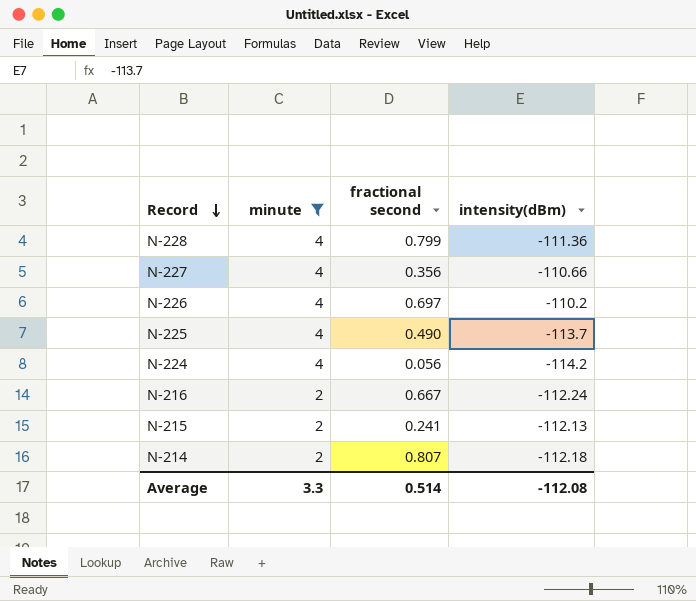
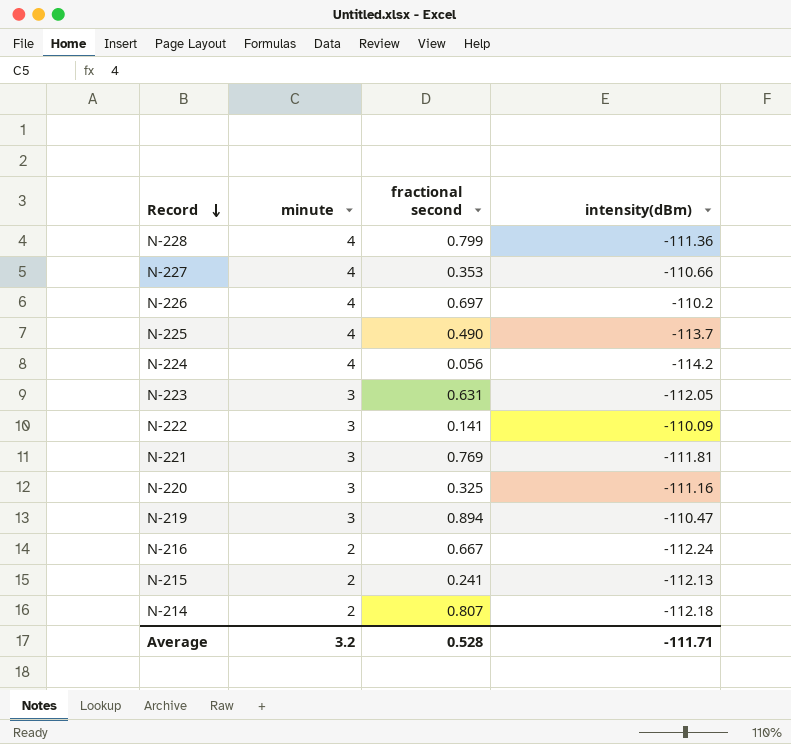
filter: minute != 3 -> none
N-227 | fractional second: 0.356 -> 0.353
Average | minute: 3.3 -> 3.2
Average | fractional second: 0.514 -> 0.528
Average | intensity(dBm): -112.08 -> -111.71

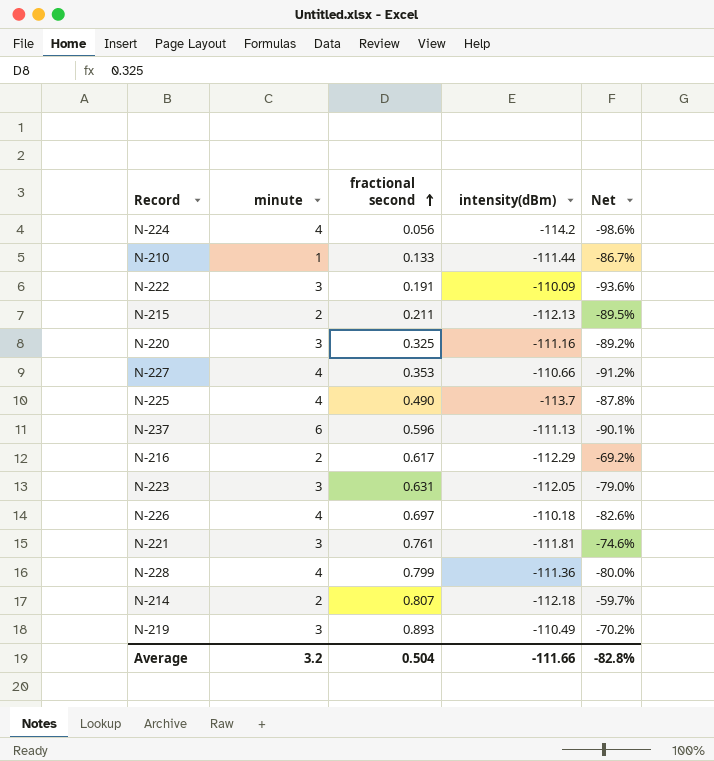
row order: Record descending -> fractional second ascending
column Net | formula: none -> ([fractional second] - [minute]) / [minute]
row N-210: none -> 1 | 0.133 | -111.44 | -86.7%
N-222 | fractional second: 0.141 -> 0.191
N-215 | fractional second: 0.241 -> 0.211
row N-237: none -> 6 | 0.596 | -111.13 | -90.1%
N-216 | fractional second: 0.667 -> 0.617
N-216 | intensity(dBm): -112.24 -> -112.29
N-226 | intensity(dBm): -110.2 -> -110.18
N-221 | fractional second: 0.769 -> 0.761
N-219 | fractional second: 0.894 -> 0.893
N-219 | intensity(dBm): -110.47 -> -110.49
Average | fractional second: 0.528 -> 0.504
Average | intensity(dBm): -111.71 -> -111.66

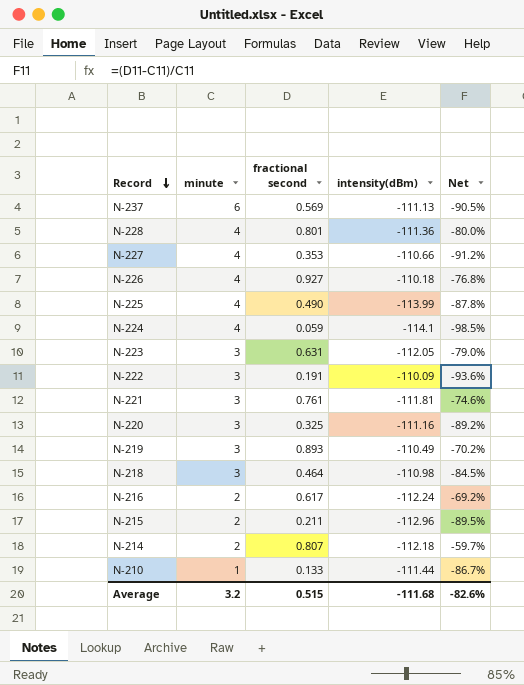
row order: fractional second ascending -> Record descending
N-237 | fractional second: 0.596 -> 0.569
N-237 | Net: -90.1% -> -90.5%
N-228 | fractional second: 0.799 -> 0.801
N-226 | fractional second: 0.697 -> 0.927
N-226 | Net: -82.6% -> -76.8%
N-225 | intensity(dBm): -113.7 -> -113.99
N-224 | fractional second: 0.056 -> 0.059
N-224 | intensity(dBm): -114.2 -> -114.1
N-224 | Net: -98.6% -> -98.5%
row N-218: none -> 3 | 0.464 | -110.98 | -84.5%
N-216 | intensity(dBm): -112.29 -> -112.24
N-215 | intensity(dBm): -112.13 -> -112.96
Average | fractional second: 0.504 -> 0.515
Average | intensity(dBm): -111.66 -> -111.68
Average | Net: -82.8% -> -82.6%

